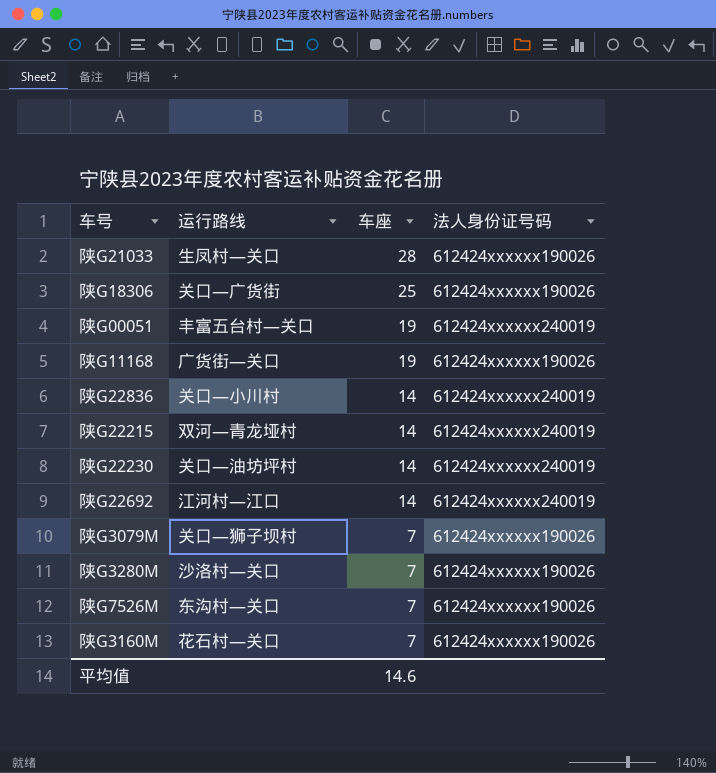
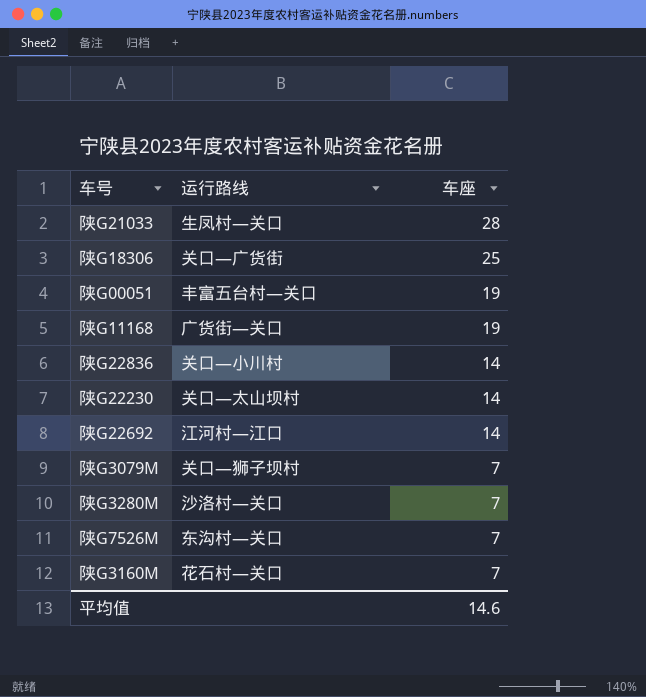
column 法人身份证号码 | position: 4 -> none
row 陕G22215: 双河—青龙垭村 | 14 | 612424xxxxxx240019 -> none
陕G22230 | 运行路线: 关口—油坊坪村 -> 关口—太山坝村

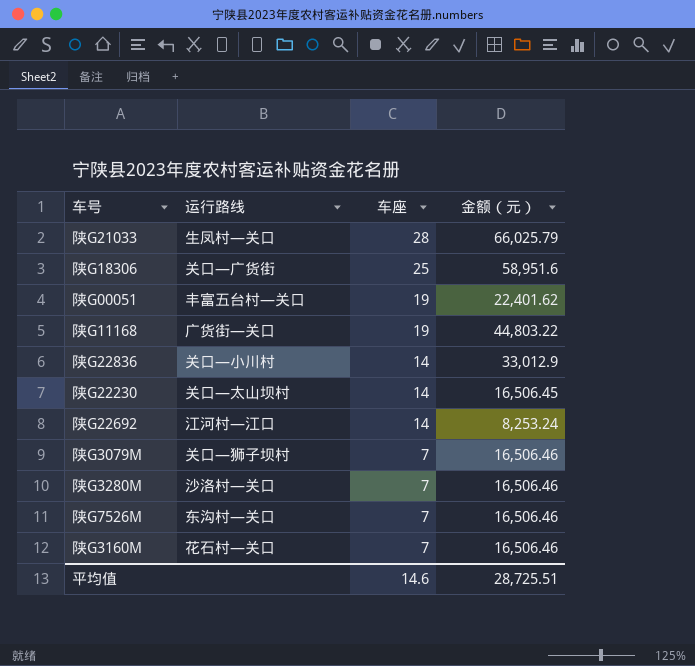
column 金额（元） | position: none -> 4

